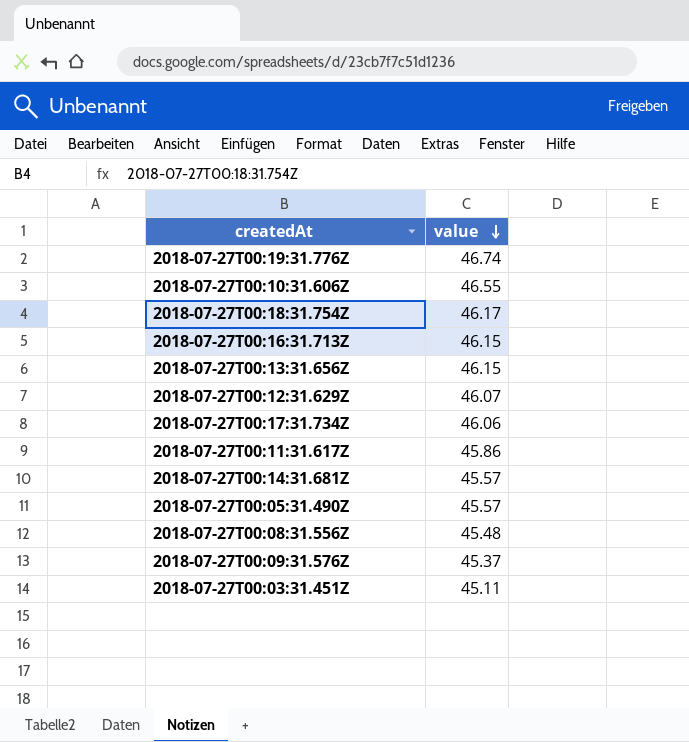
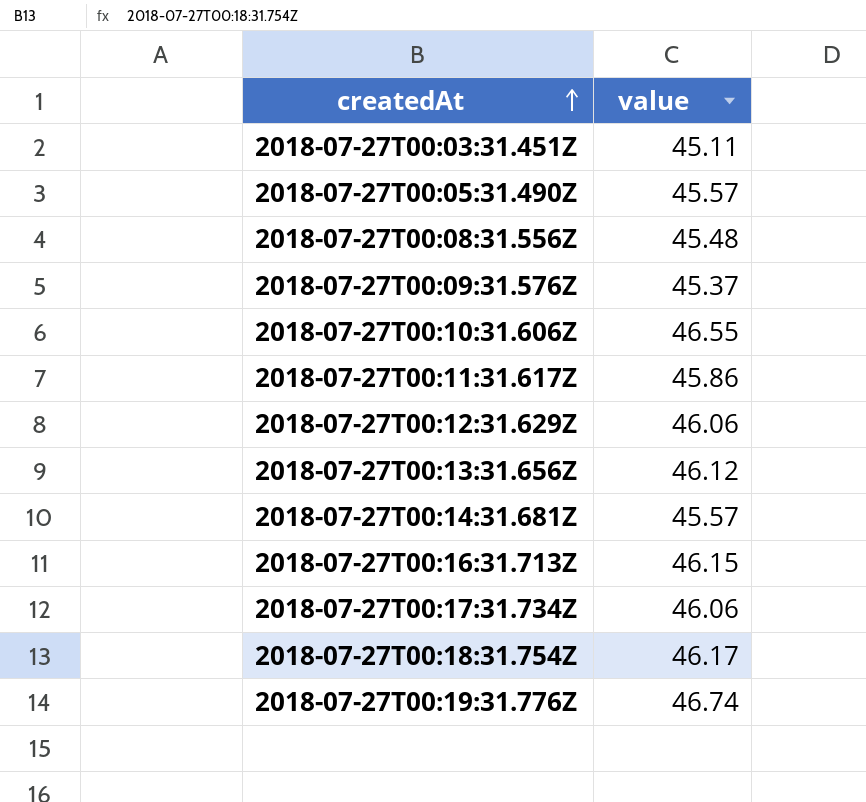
row order: value descending -> createdAt ascending
2018-07-27T00:12:31.629Z | value: 46.07 -> 46.06
2018-07-27T00:13:31.656Z | value: 46.15 -> 46.12

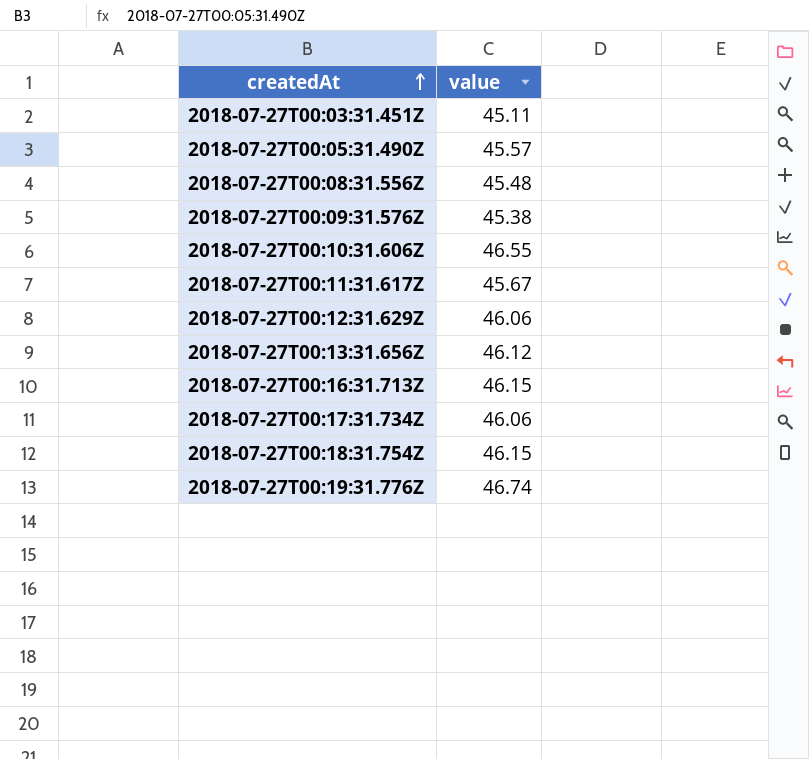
row 2018-07-27T00:14:31.681Z: 45.57 -> none
2018-07-27T00:09:31.576Z | value: 45.37 -> 45.38
2018-07-27T00:11:31.617Z | value: 45.86 -> 45.67
2018-07-27T00:18:31.754Z | value: 46.17 -> 46.15

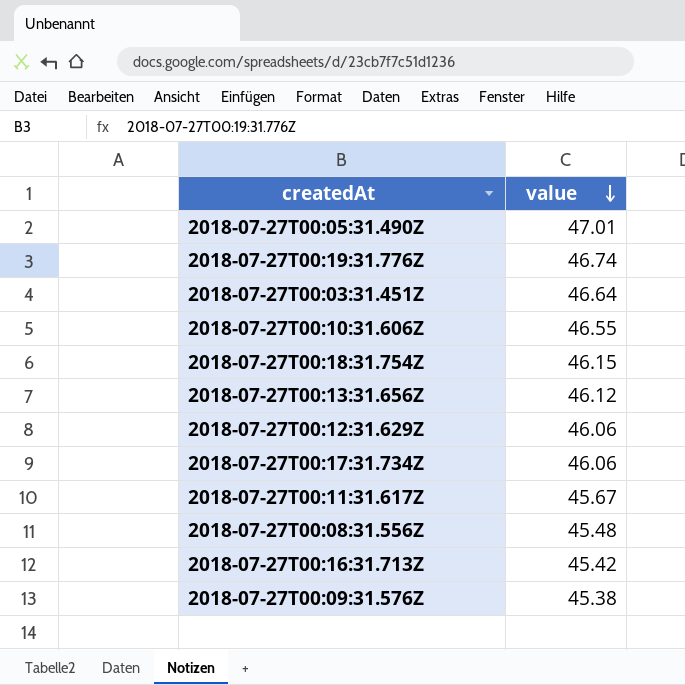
row order: createdAt ascending -> value descending
2018-07-27T00:05:31.490Z | value: 45.57 -> 47.01
2018-07-27T00:03:31.451Z | value: 45.11 -> 46.64
2018-07-27T00:16:31.713Z | value: 46.15 -> 45.42

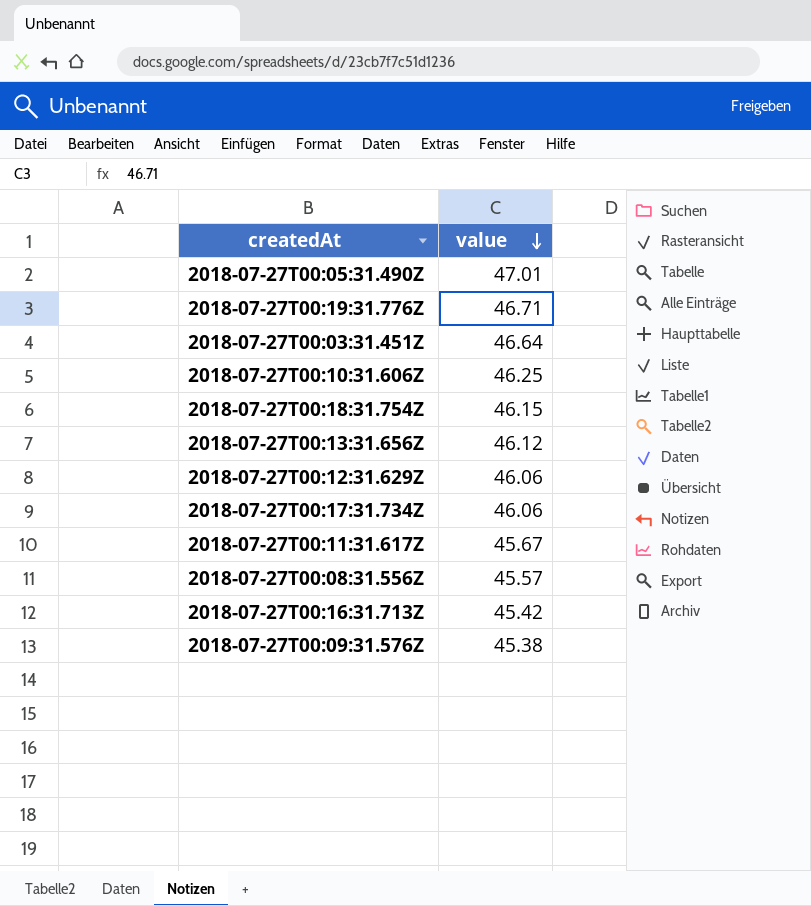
2018-07-27T00:19:31.776Z | value: 46.74 -> 46.71
2018-07-27T00:10:31.606Z | value: 46.55 -> 46.25
2018-07-27T00:08:31.556Z | value: 45.48 -> 45.57

